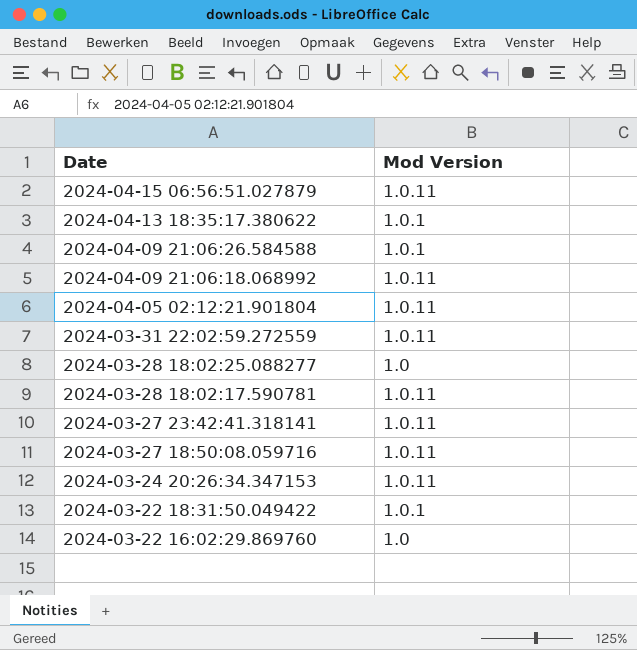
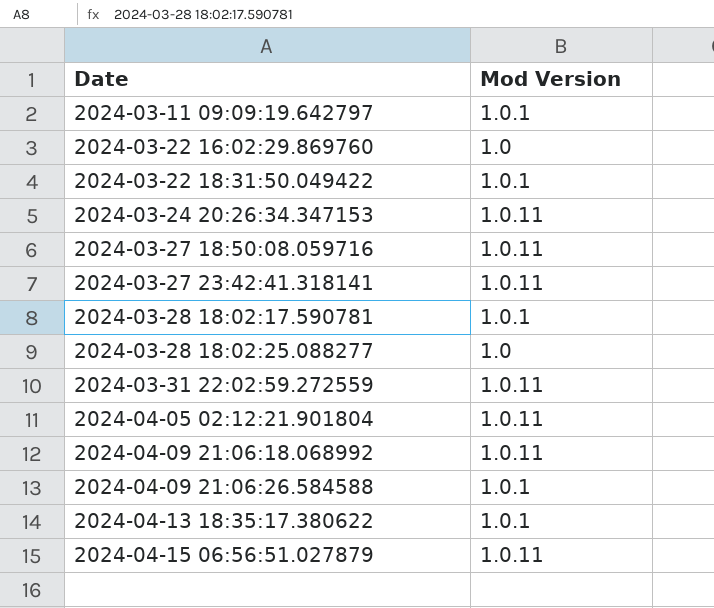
row order: Date descending -> Date ascending
row 2024-03-11 09:09:19.642797: none -> 1.0.1
2024-03-28 18:02:17.590781 | Mod Version: 1.0.11 -> 1.0.1

